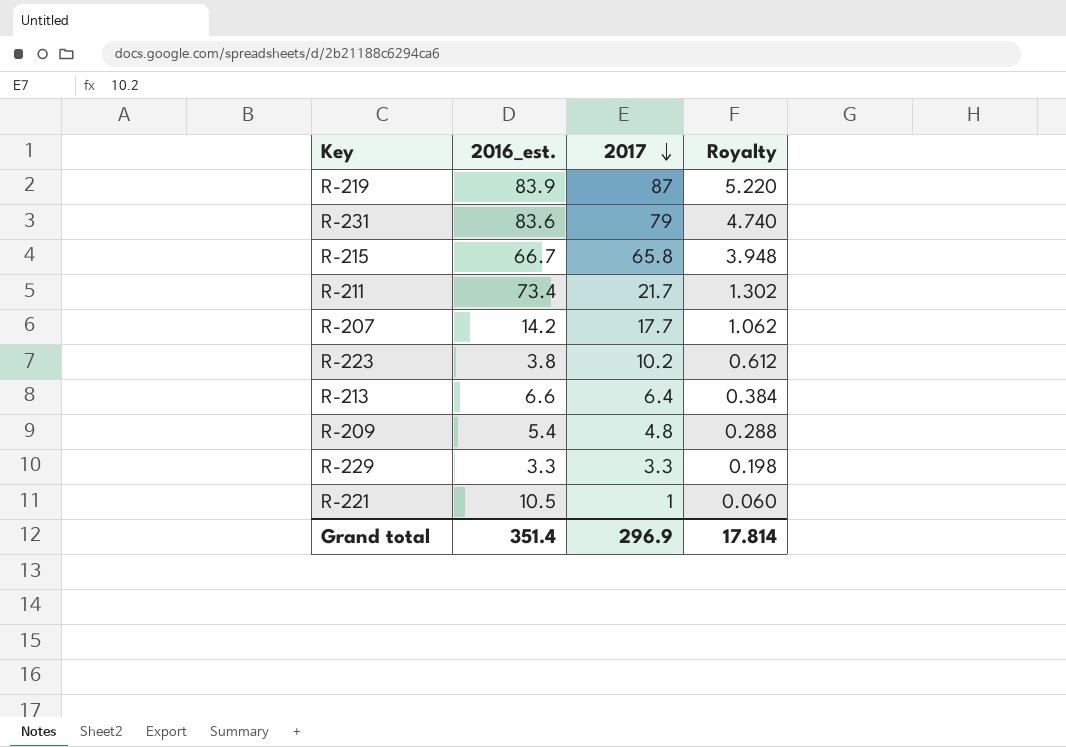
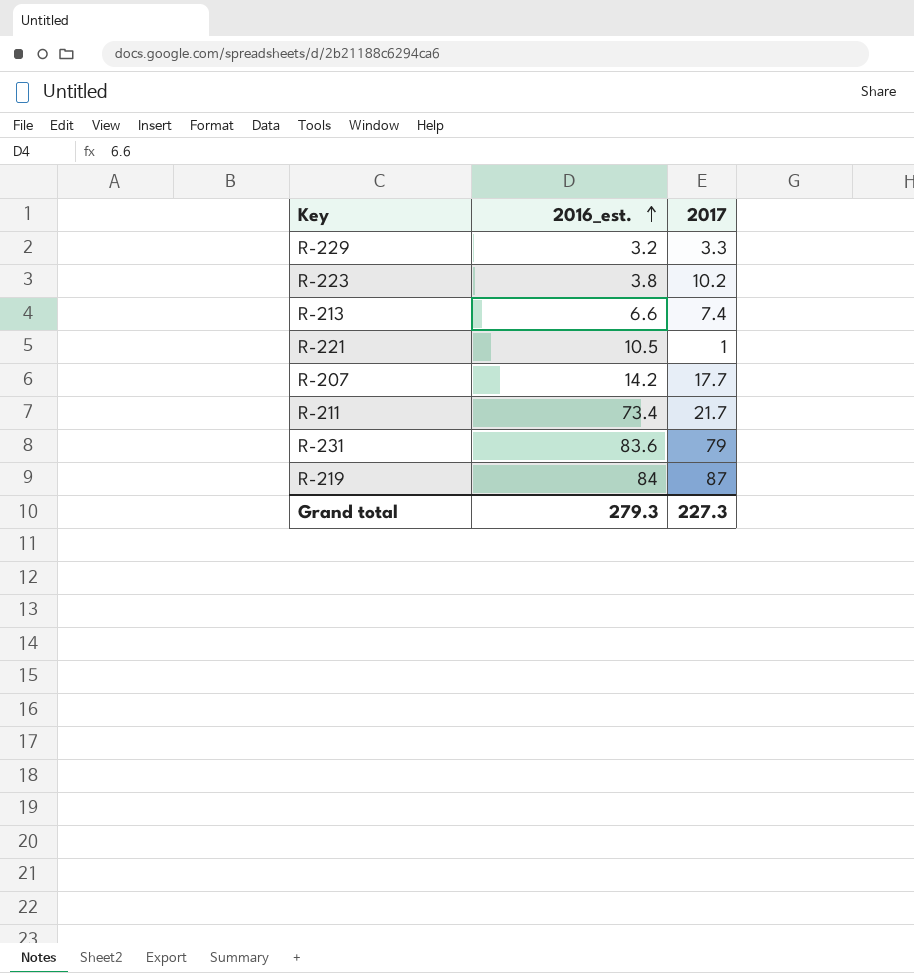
row order: 2017 descending -> 2016_est. ascending
column Royalty | formula: [2017] * 0.06 -> none
row R-215: 66.7 | 65.8 | 3.948 -> none
row R-209: 5.4 | 4.8 | 0.288 -> none
R-229 | 2016_est.: 3.3 -> 3.2
R-213 | 2017: 6.4 -> 7.4
R-219 | 2016_est.: 83.9 -> 84
Grand total | 2016_est.: 351.4 -> 279.3
Grand total | 2017: 296.9 -> 227.3

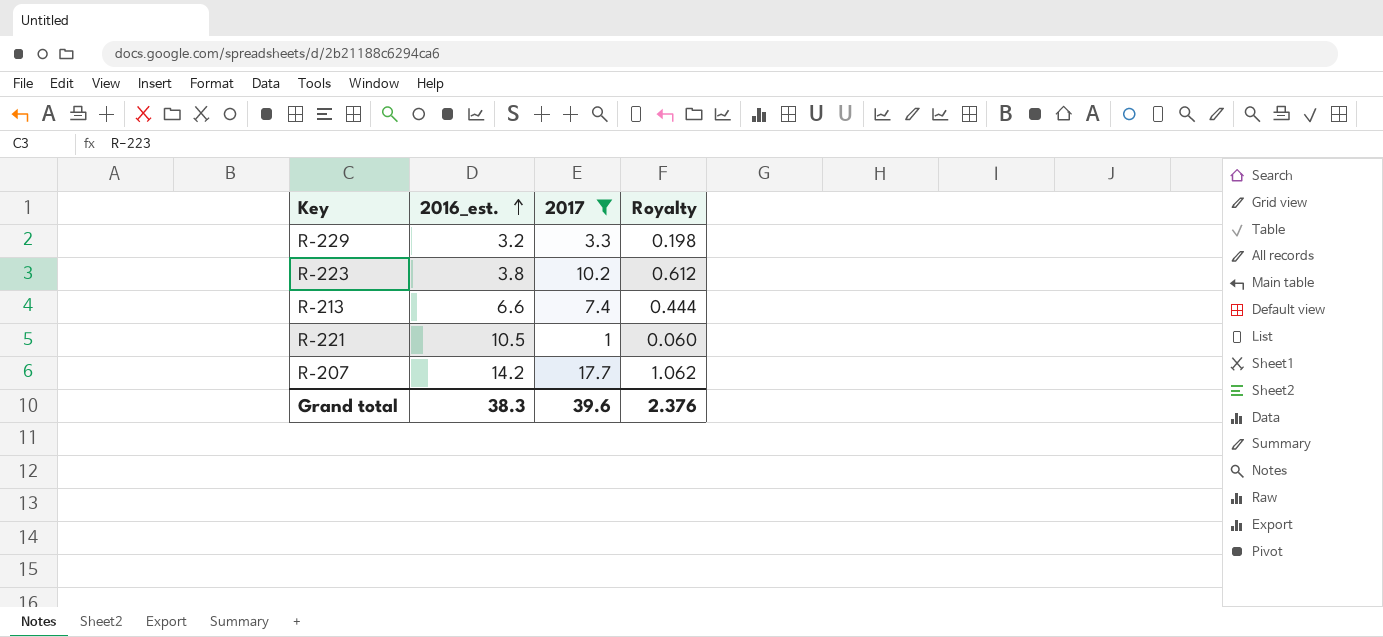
filter: none -> 2017 <= 17.7
column Royalty | formula: none -> [2017] * 0.06
Grand total | 2016_est.: 279.3 -> 38.3
Grand total | 2017: 227.3 -> 39.6

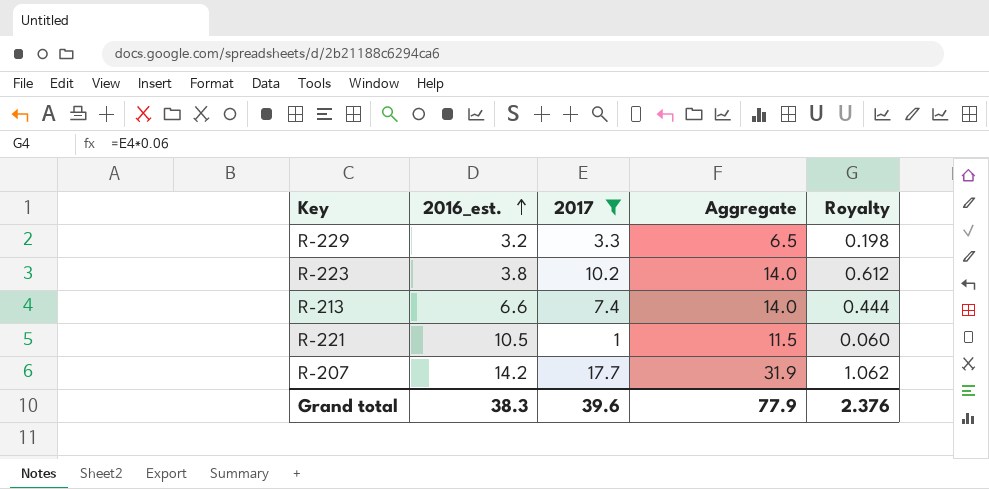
column Aggregate | formula: none -> [2016_est.] + [2017]

